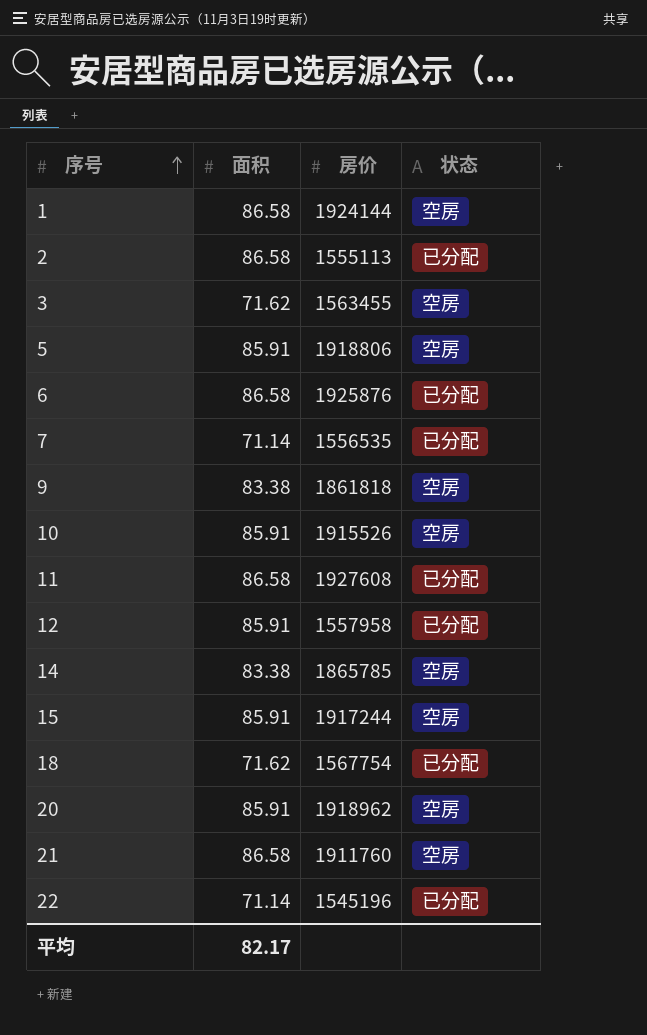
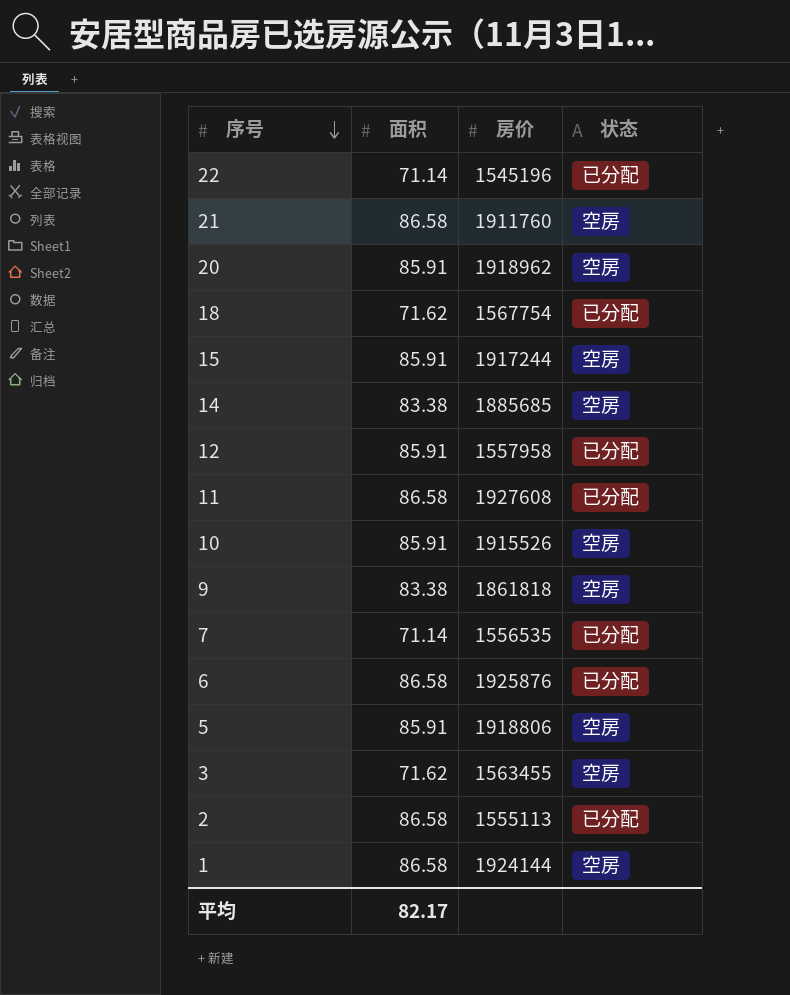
row order: 序号 ascending -> 序号 descending
14 | 房价: 1865785 -> 1885685

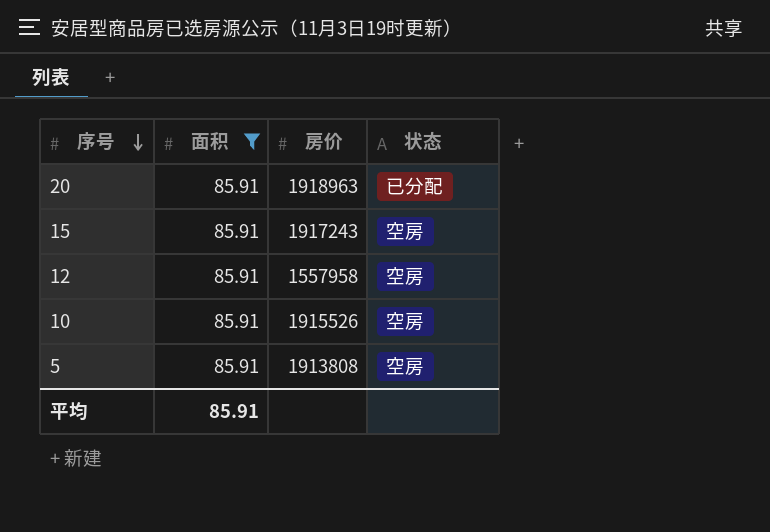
filter: none -> 面积 = 85.91
20 | 房价: 1918962 -> 1918963
20 | 状态: 空房 -> 已分配
15 | 房价: 1917244 -> 1917243
12 | 状态: 已分配 -> 空房
5 | 房价: 1918806 -> 1913808
平均 | 面积: 82.17 -> 85.91

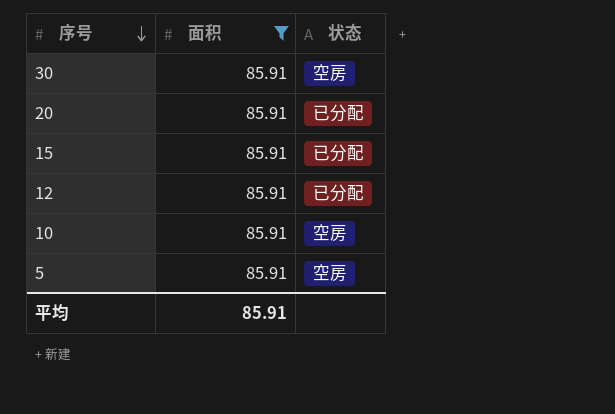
column 房价 | position: 3 -> none
row 30: none -> 85.91 | 空房
15 | 状态: 空房 -> 已分配
12 | 状态: 空房 -> 已分配

